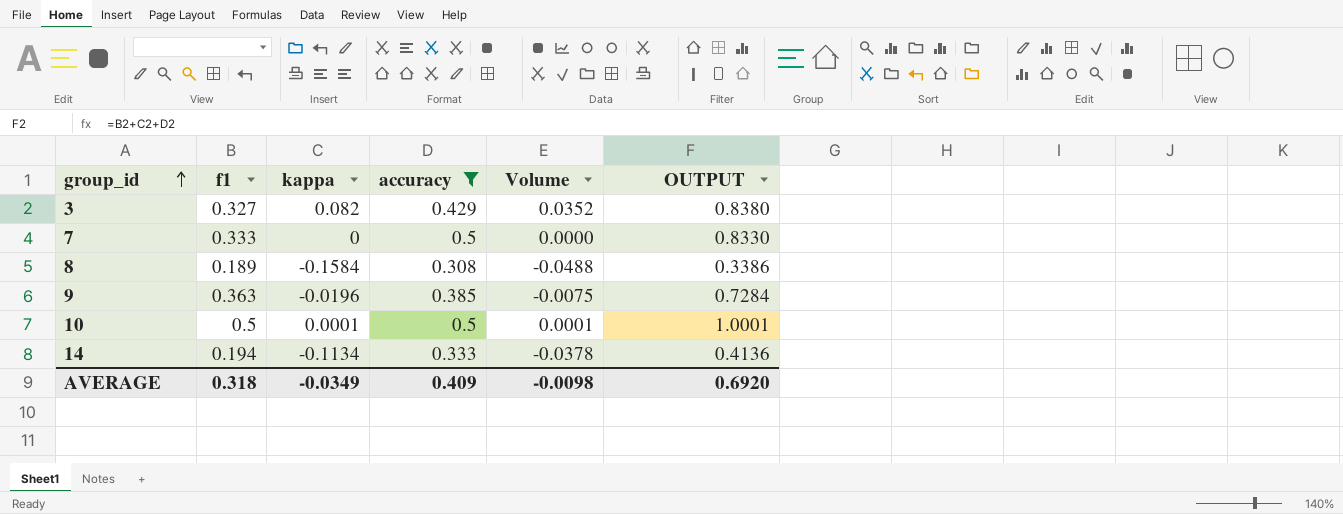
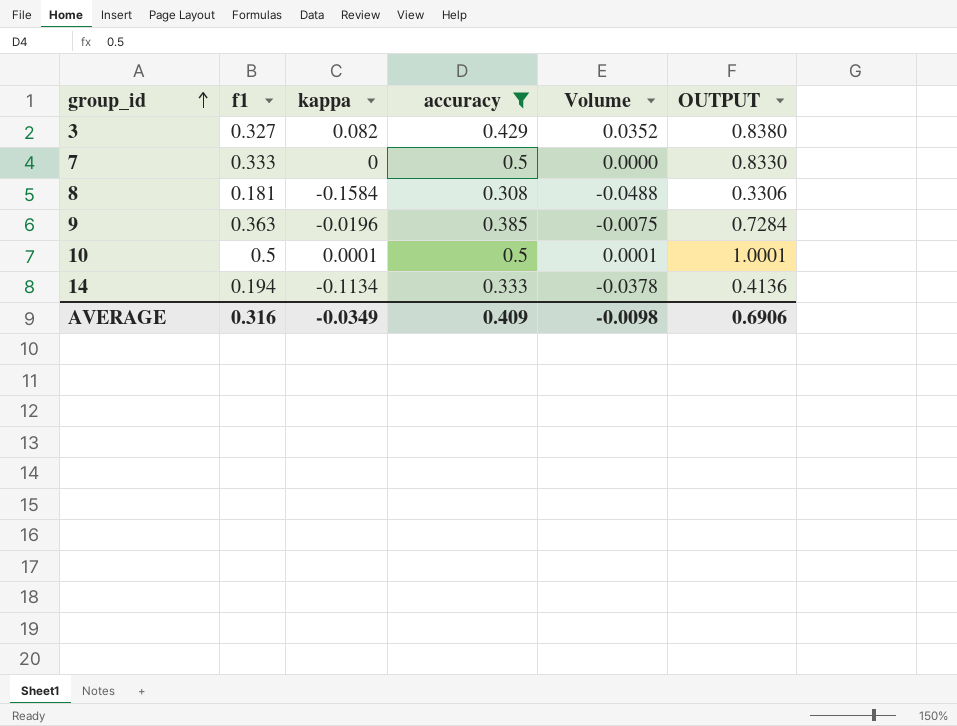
8 | f1: 0.189 -> 0.181
8 | OUTPUT: 0.3386 -> 0.3306
AVERAGE | f1: 0.318 -> 0.316
AVERAGE | OUTPUT: 0.6920 -> 0.6906

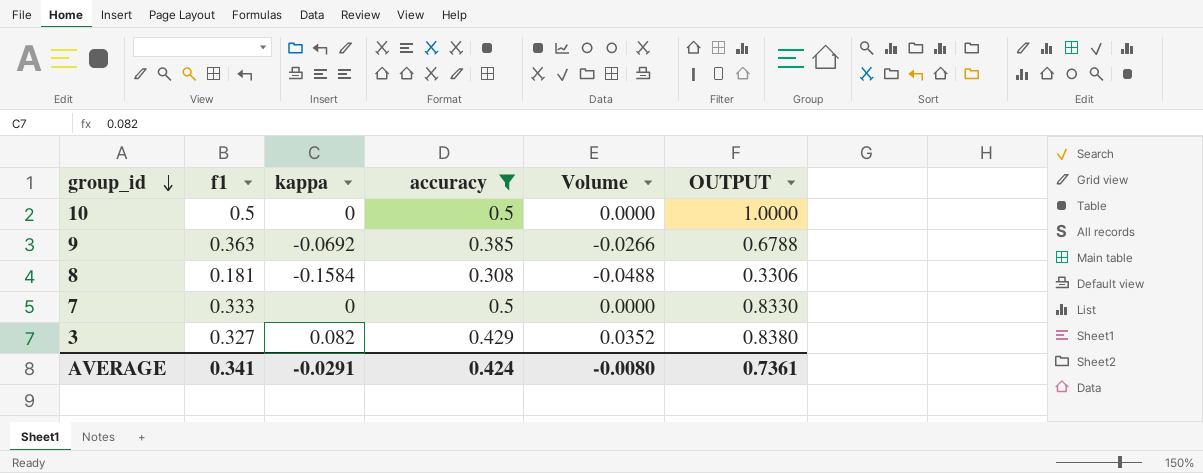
row order: group_id ascending -> group_id descending
row 14: 0.194 | -0.1134 | 0.333 | -0.0378 | 0.4136 -> none
10 | kappa: 0.0001 -> 0
10 | Volume: 0.0001 -> 0.0000
10 | OUTPUT: 1.0001 -> 1.0000
9 | kappa: -0.0196 -> -0.0692
9 | Volume: -0.0075 -> -0.0266
9 | OUTPUT: 0.7284 -> 0.6788
AVERAGE | f1: 0.316 -> 0.341
AVERAGE | kappa: -0.0349 -> -0.0291
AVERAGE | accuracy: 0.409 -> 0.424
AVERAGE | Volume: -0.0098 -> -0.0080
AVERAGE | OUTPUT: 0.6906 -> 0.7361

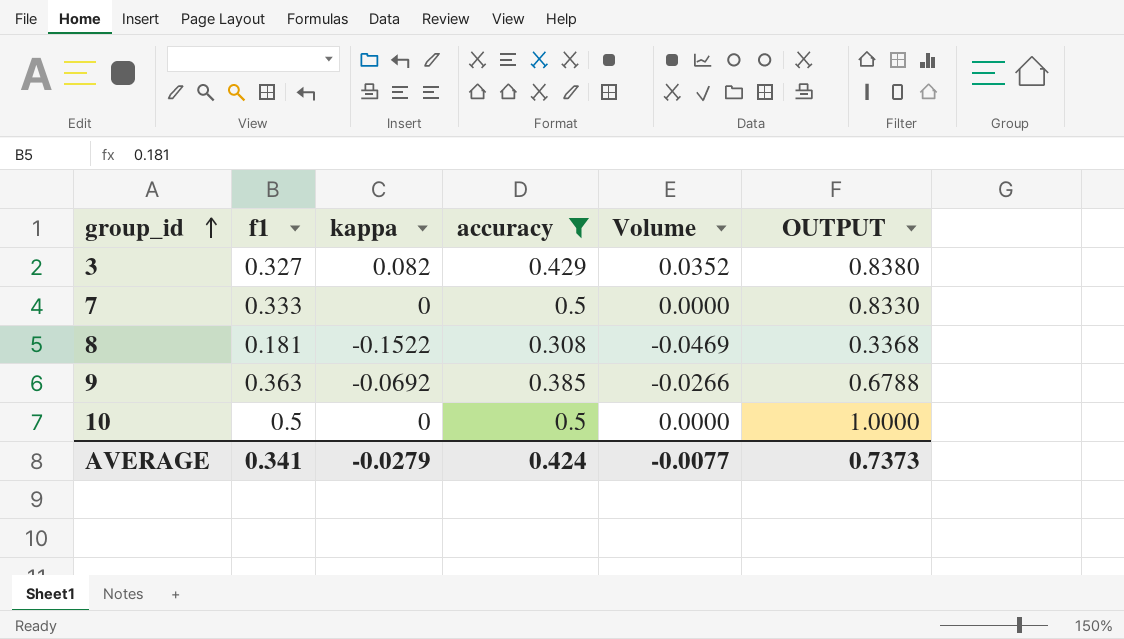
row order: group_id descending -> group_id ascending
8 | kappa: -0.1584 -> -0.1522
8 | Volume: -0.0488 -> -0.0469
8 | OUTPUT: 0.3306 -> 0.3368
AVERAGE | kappa: -0.0291 -> -0.0279
AVERAGE | Volume: -0.0080 -> -0.0077
AVERAGE | OUTPUT: 0.7361 -> 0.7373

